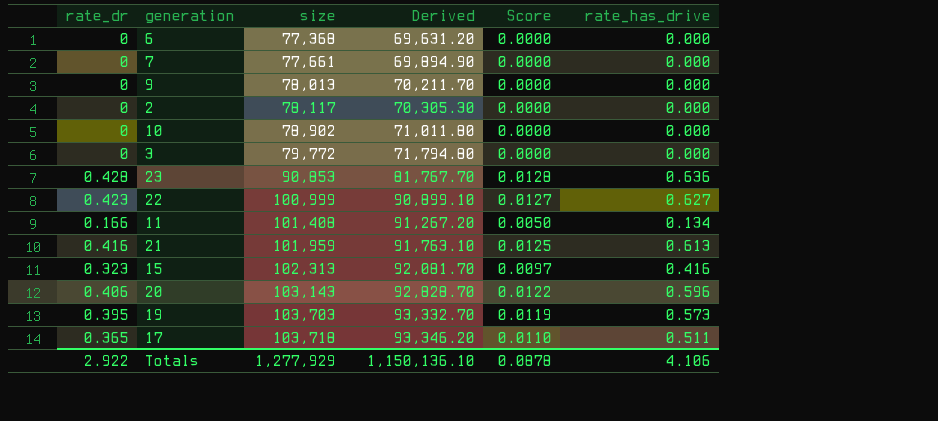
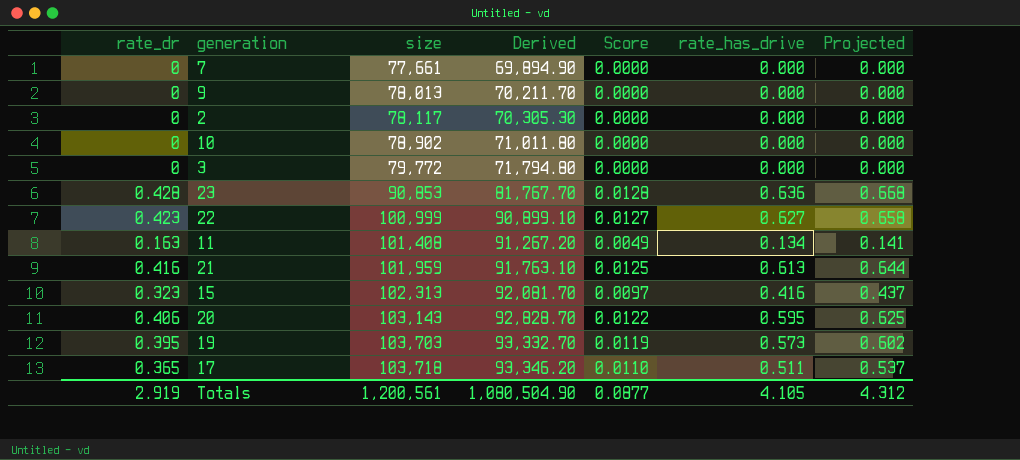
column Projected | formula: none -> [rate_has_drive] * 1.05
row 6: 0 | 77,368 | 69,631.20 | 0.0000 | 0.000 -> none
11 | rate_dr: 0.166 -> 0.163
11 | Score: 0.0050 -> 0.0049
20 | rate_has_drive: 0.596 -> 0.595
Totals | rate_dr: 2.922 -> 2.919
Totals | size: 1,277,929 -> 1,200,561
Totals | Derived: 1,150,136.10 -> 1,080,504.90
Totals | Score: 0.0878 -> 0.0877
Totals | rate_has_drive: 4.106 -> 4.105

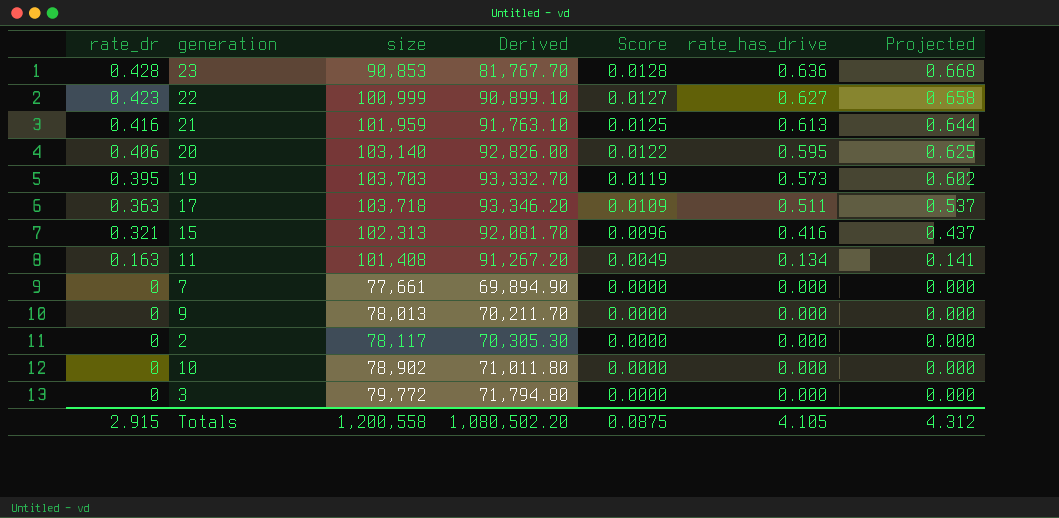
row order: size ascending -> rate_dr descending
20 | size: 103,143 -> 103,140
20 | Derived: 92,828.70 -> 92,826.00
17 | rate_dr: 0.365 -> 0.363
17 | Score: 0.0110 -> 0.0109
15 | rate_dr: 0.323 -> 0.321
15 | Score: 0.0097 -> 0.0096
Totals | rate_dr: 2.919 -> 2.915
Totals | size: 1,200,561 -> 1,200,558
Totals | Derived: 1,080,504.90 -> 1,080,502.20
Totals | Score: 0.0877 -> 0.0875

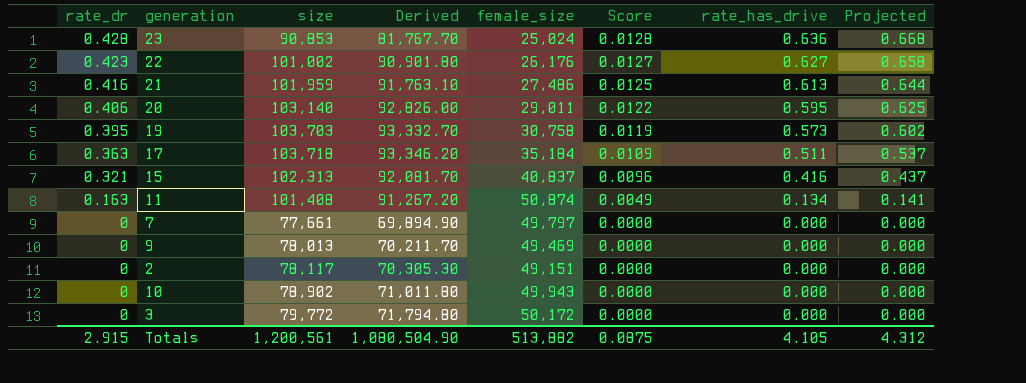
column female_size | position: none -> 5
22 | size: 100,999 -> 101,002
22 | Derived: 90,899.10 -> 90,901.80
Totals | size: 1,200,558 -> 1,200,561
Totals | Derived: 1,080,502.20 -> 1,080,504.90

